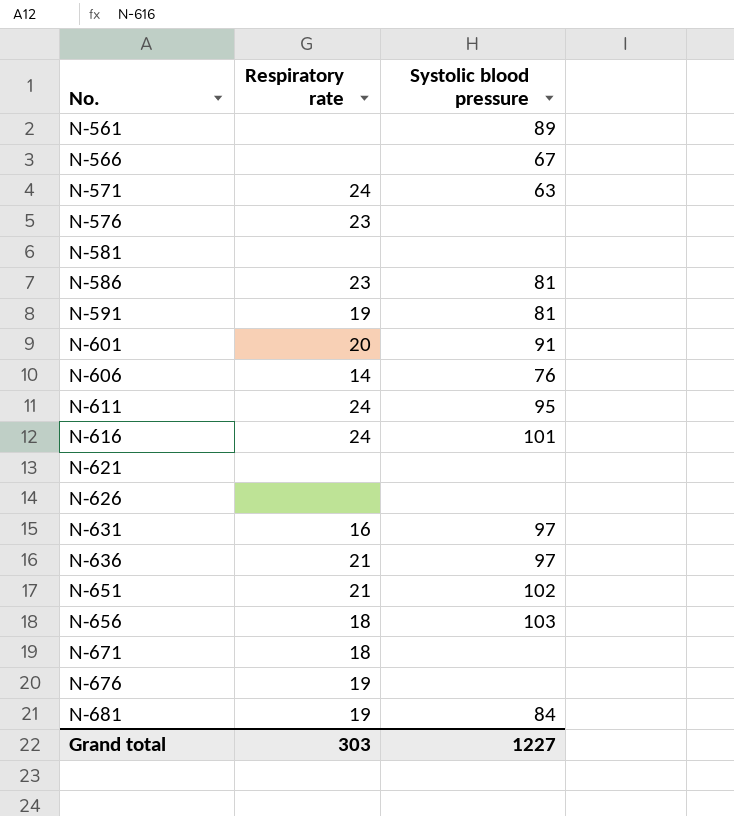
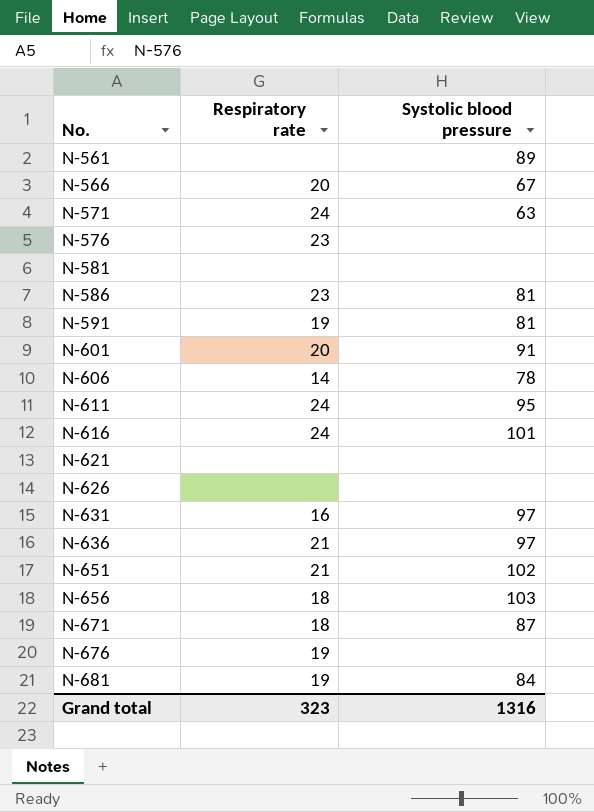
N-566 | Respiratory rate: none -> 20
N-606 | Systolic blood pressure: 76 -> 78
N-671 | Systolic blood pressure: none -> 87
Grand total | Respiratory rate: 303 -> 323
Grand total | Systolic blood pressure: 1227 -> 1316

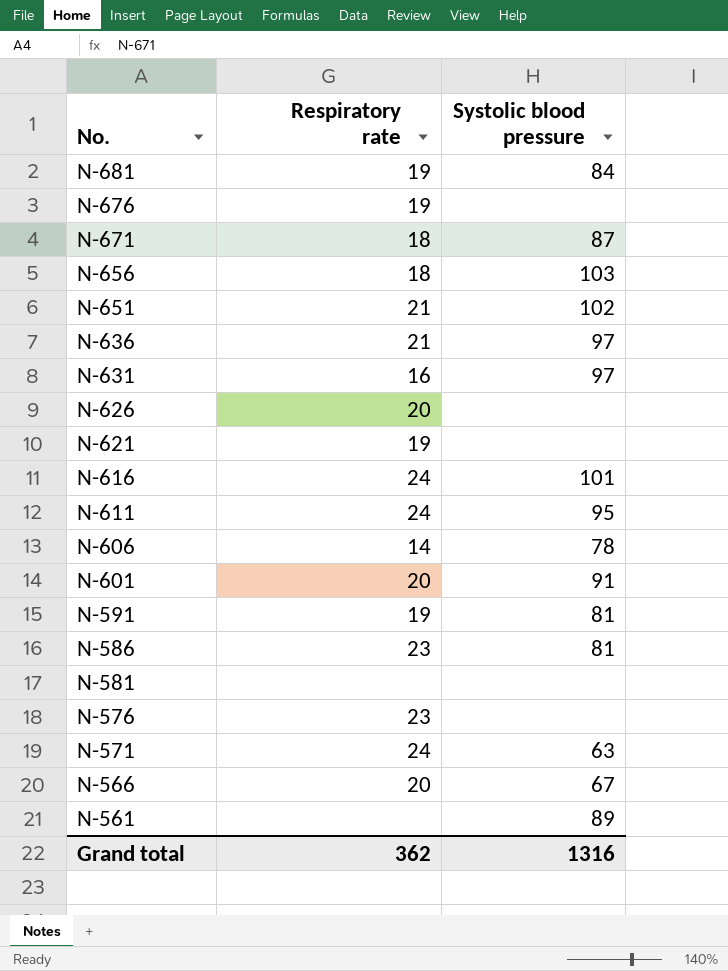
row order: No. ascending -> No. descending
N-626 | Respiratory rate: none -> 20
N-621 | Respiratory rate: none -> 19
Grand total | Respiratory rate: 323 -> 362

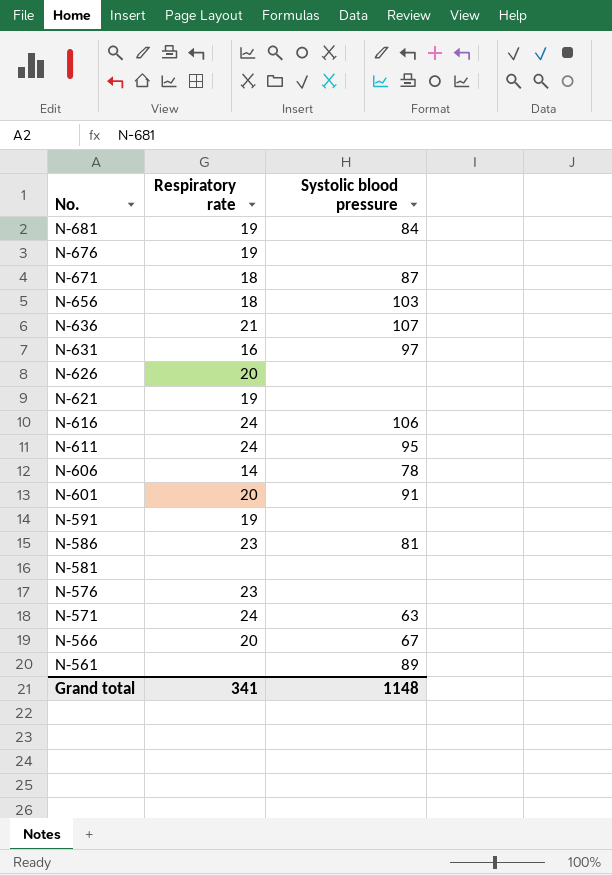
row N-651: 21 | 102 -> none
N-636 | Systolic blood pressure: 97 -> 107
N-616 | Systolic blood pressure: 101 -> 106
N-591 | Systolic blood pressure: 81 -> none
Grand total | Respiratory rate: 362 -> 341
Grand total | Systolic blood pressure: 1316 -> 1148

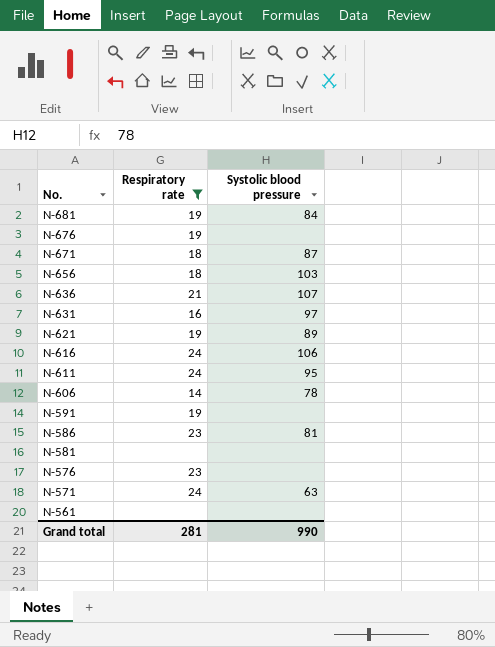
filter: none -> Respiratory rate != 20
N-621 | Systolic blood pressure: none -> 89
N-561 | Systolic blood pressure: 89 -> none
Grand total | Respiratory rate: 341 -> 281
Grand total | Systolic blood pressure: 1148 -> 990

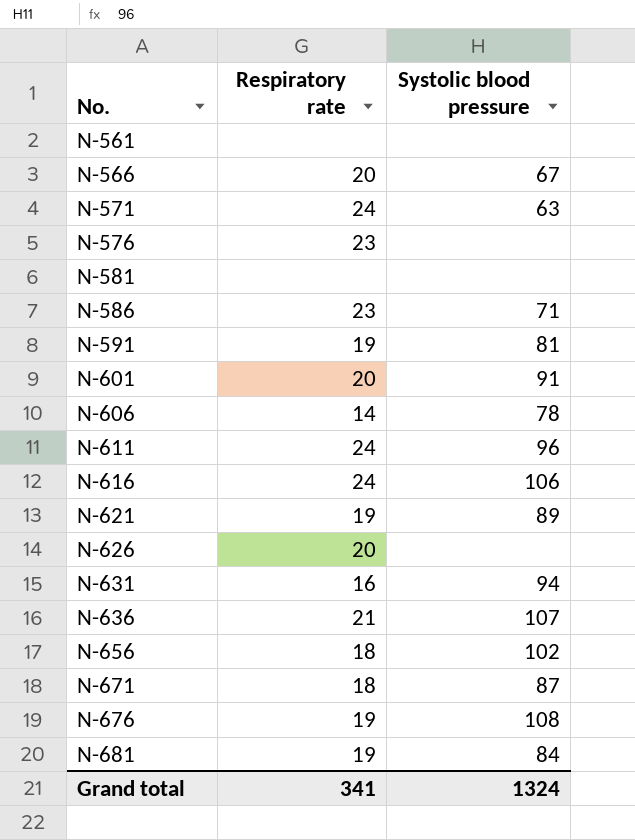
filter: Respiratory rate != 20 -> none
row order: No. descending -> No. ascending
N-586 | Systolic blood pressure: 81 -> 71
N-591 | Systolic blood pressure: none -> 81
N-611 | Systolic blood pressure: 95 -> 96
N-631 | Systolic blood pressure: 97 -> 94
N-656 | Systolic blood pressure: 103 -> 102
N-676 | Systolic blood pressure: none -> 108
Grand total | Respiratory rate: 281 -> 341
Grand total | Systolic blood pressure: 990 -> 1324

